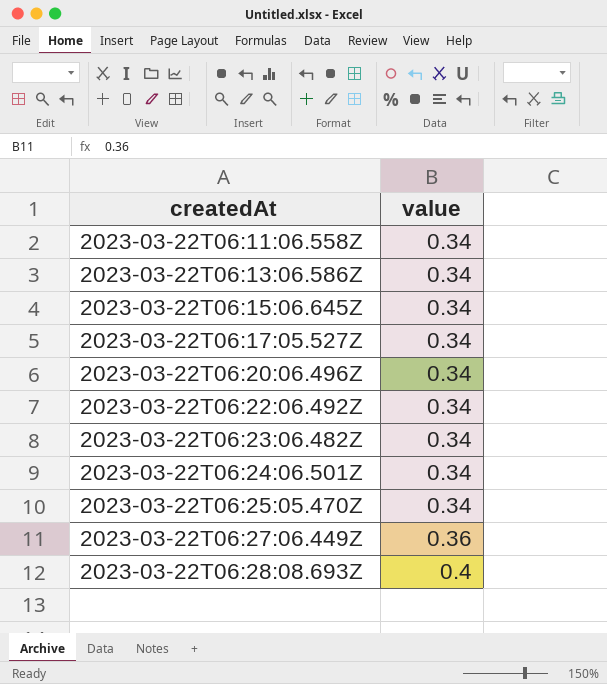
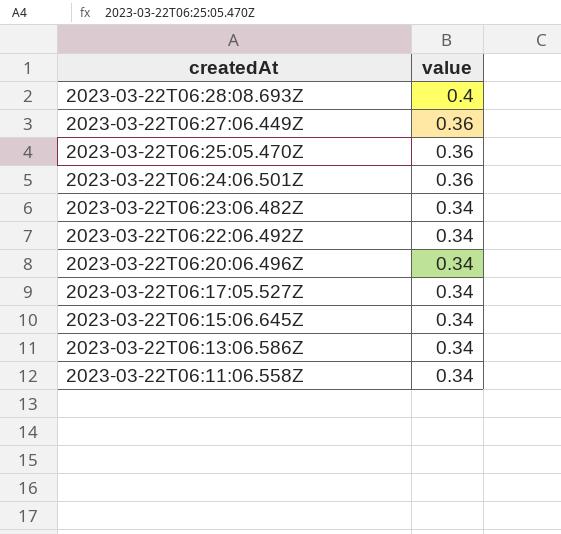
row order: createdAt ascending -> createdAt descending
2023-03-22T06:25:05.470Z | value: 0.34 -> 0.36
2023-03-22T06:24:06.501Z | value: 0.34 -> 0.36

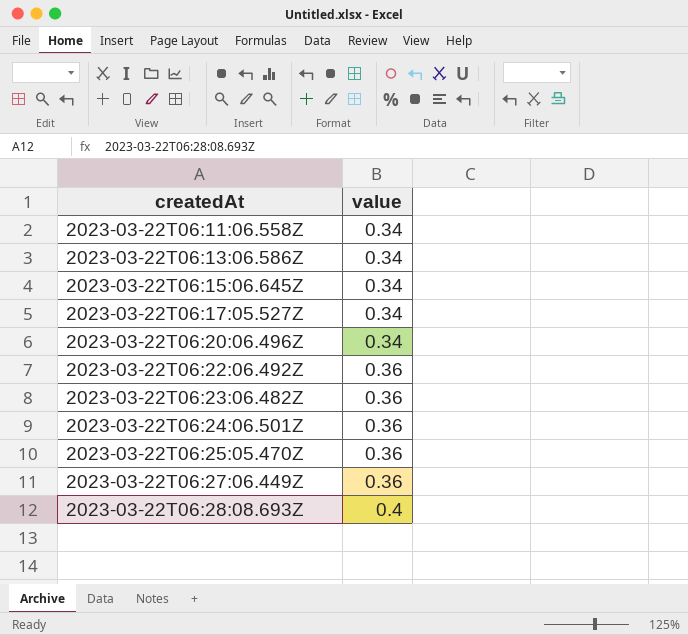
row order: createdAt descending -> createdAt ascending
2023-03-22T06:22:06.492Z | value: 0.34 -> 0.36
2023-03-22T06:23:06.482Z | value: 0.34 -> 0.36

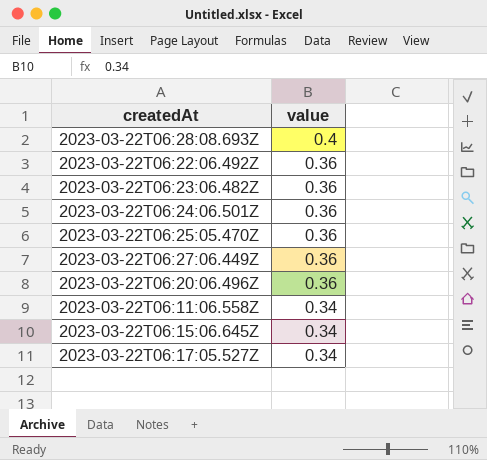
row order: createdAt ascending -> value descending
row 2023-03-22T06:13:06.586Z: 0.34 -> none
2023-03-22T06:20:06.496Z | value: 0.34 -> 0.36

